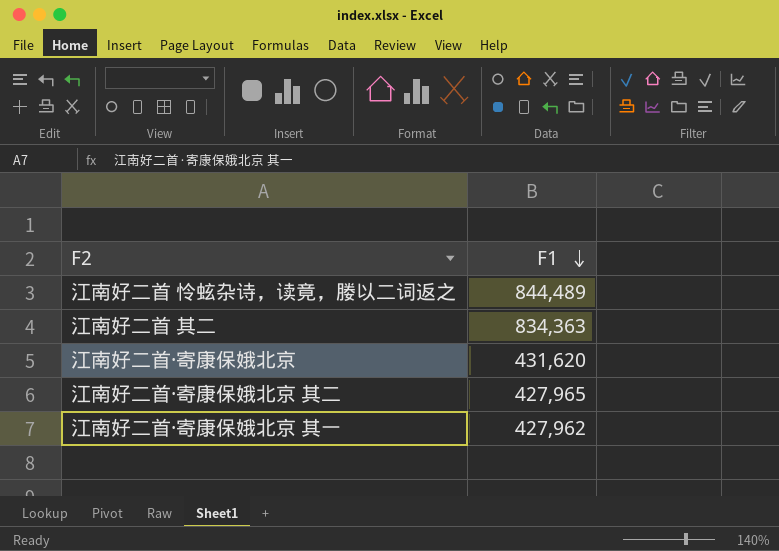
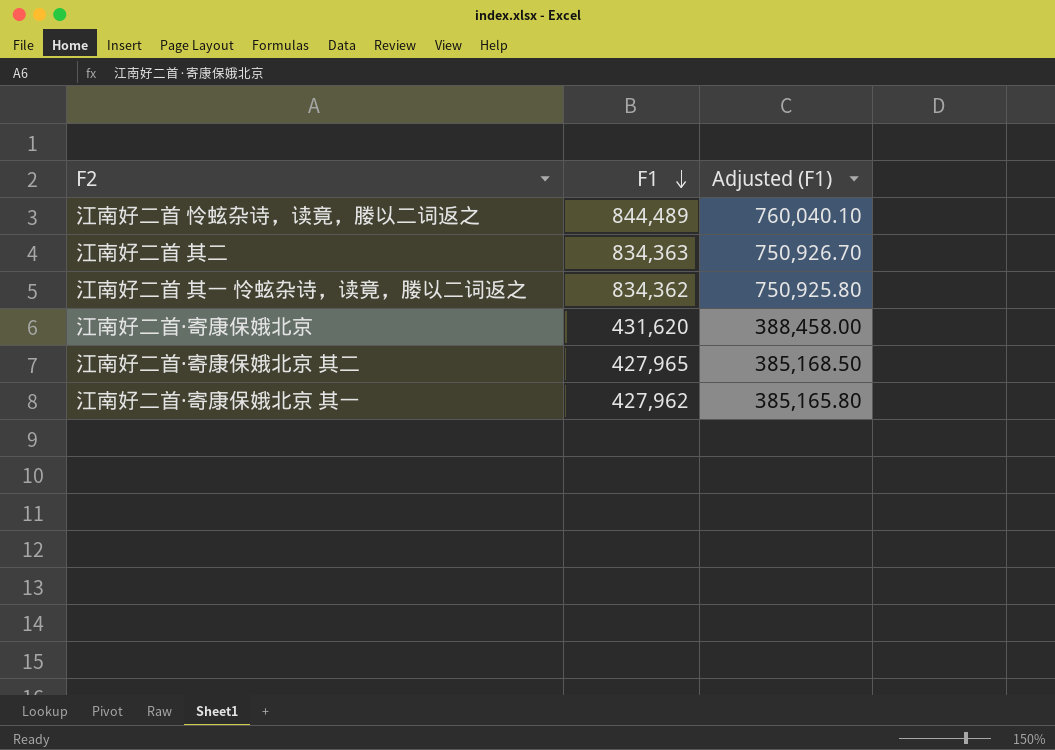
column Adjusted (F1) | formula: none -> [F1] * 0.9
row 江南好二首 其一 怜蚿杂诗，读竟，媵以二词返之: none -> 834,362 | 750,925.80

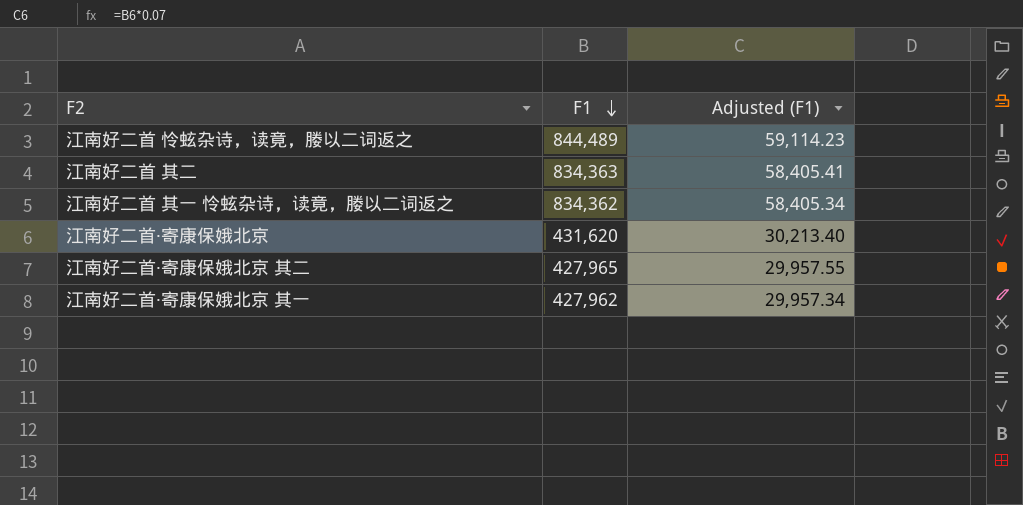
column Adjusted (F1) | formula: [F1] * 0.9 -> [F1] * 0.07

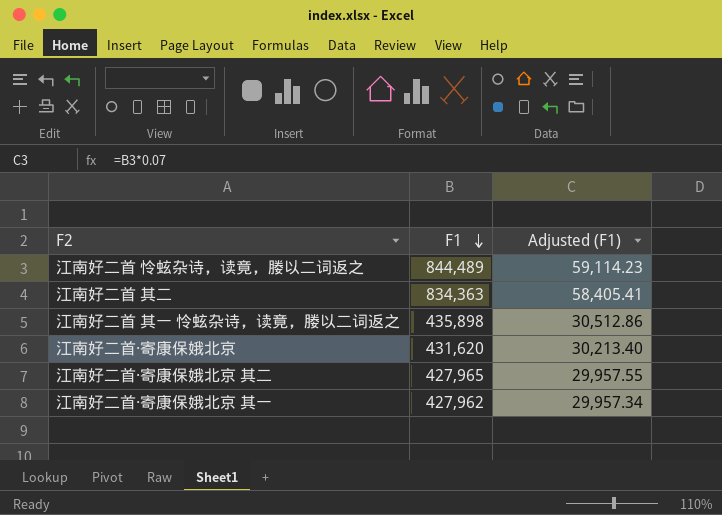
江南好二首 其一 怜蚿杂诗，读竟，媵以二词返之 | F1: 834,362 -> 435,898
江南好二首 其一 怜蚿杂诗，读竟，媵以二词返之 | Adjusted (F1): 58,405.34 -> 30,512.86

